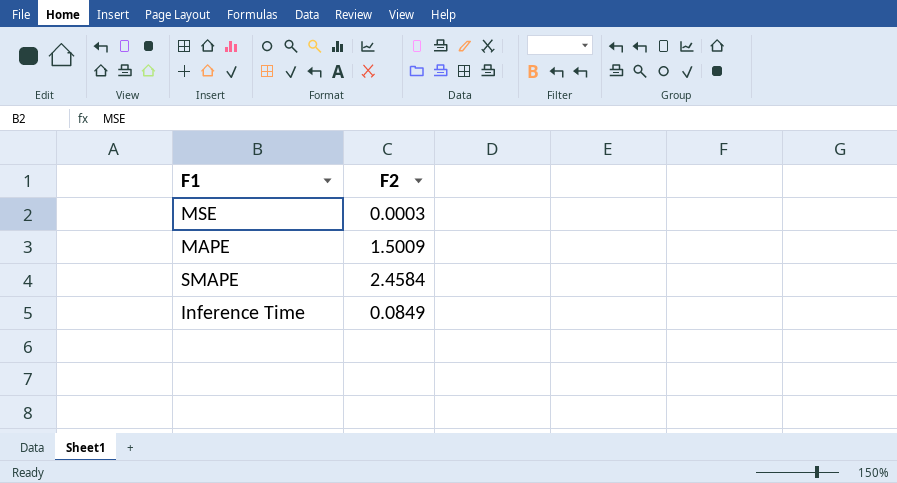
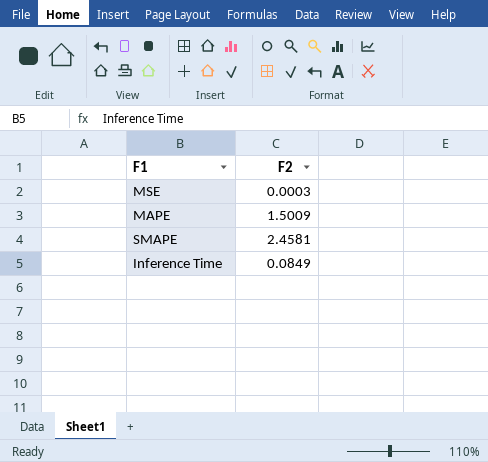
SMAPE | F2: 2.4584 -> 2.4581

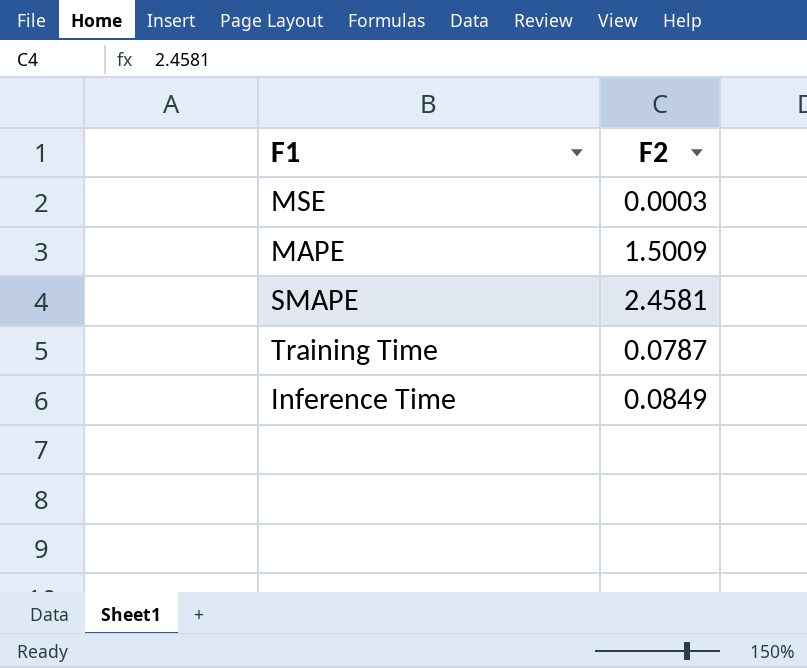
row Training Time: none -> 0.0787

